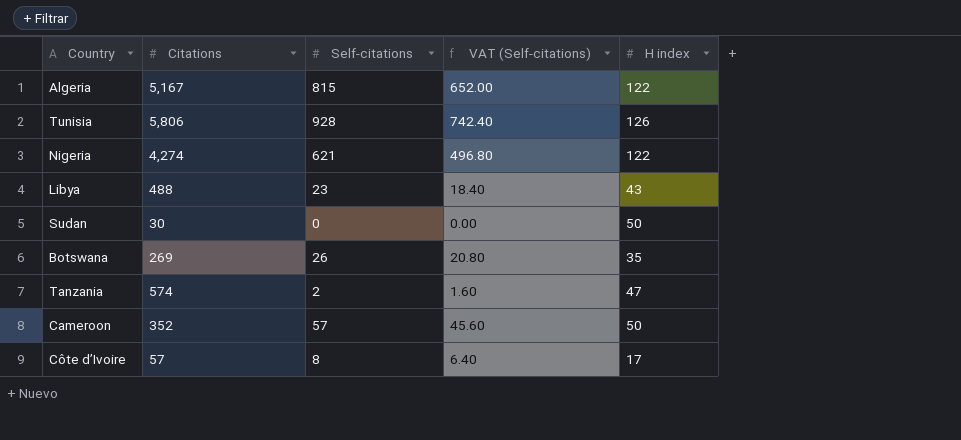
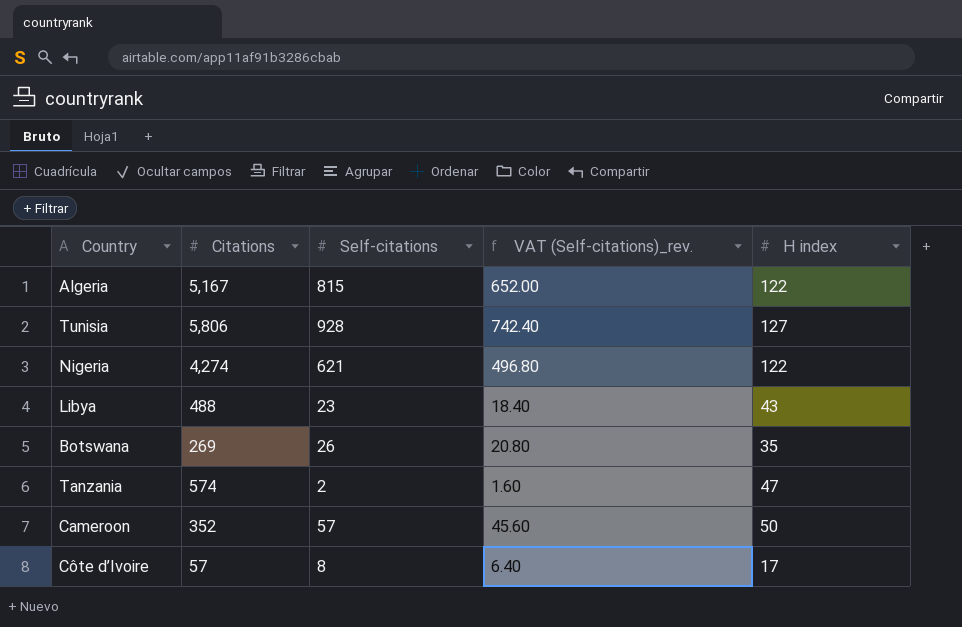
column name: VAT (Self-citations) -> VAT (Self-citations)_rev.
row Sudan: 30 | 0 | 0.00 | 50 -> none
Tunisia | H index: 126 -> 127

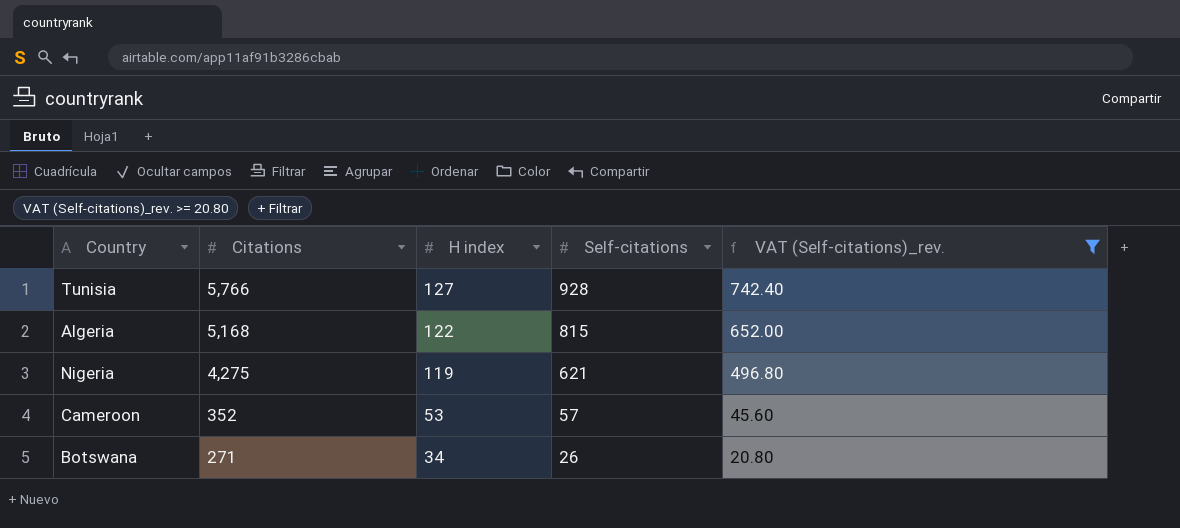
filter: none -> VAT (Self-citations)_rev. >= 20.80
row order: none -> Citations descending
column H index | position: 5 -> 3
Tunisia | Citations: 5,806 -> 5,766
Algeria | Citations: 5,167 -> 5,168
Nigeria | Citations: 4,274 -> 4,275
Nigeria | H index: 122 -> 119
Cameroon | H index: 50 -> 53
Botswana | Citations: 269 -> 271
Botswana | H index: 35 -> 34

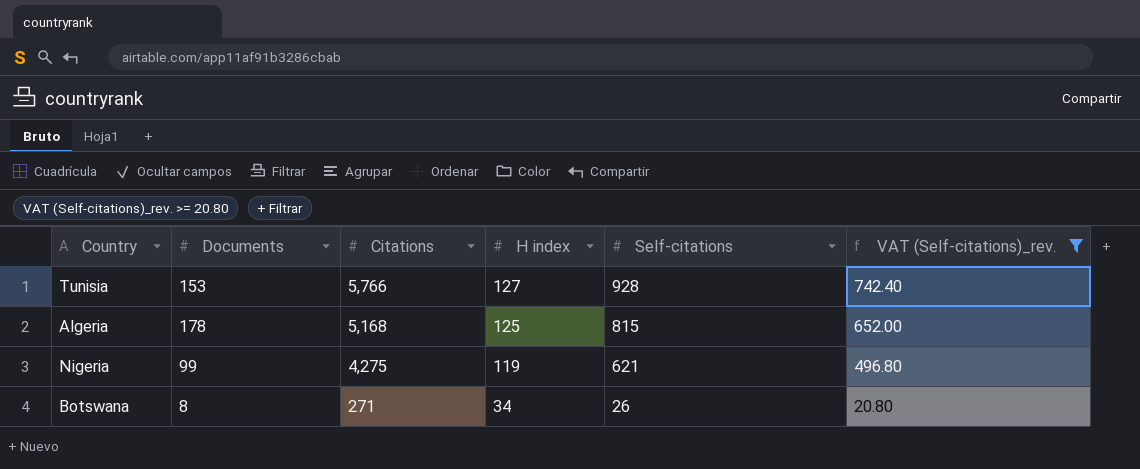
column Documents | position: none -> 2
row Cameroon: 352 | 53 | 57 | 45.60 -> none
Algeria | H index: 122 -> 125

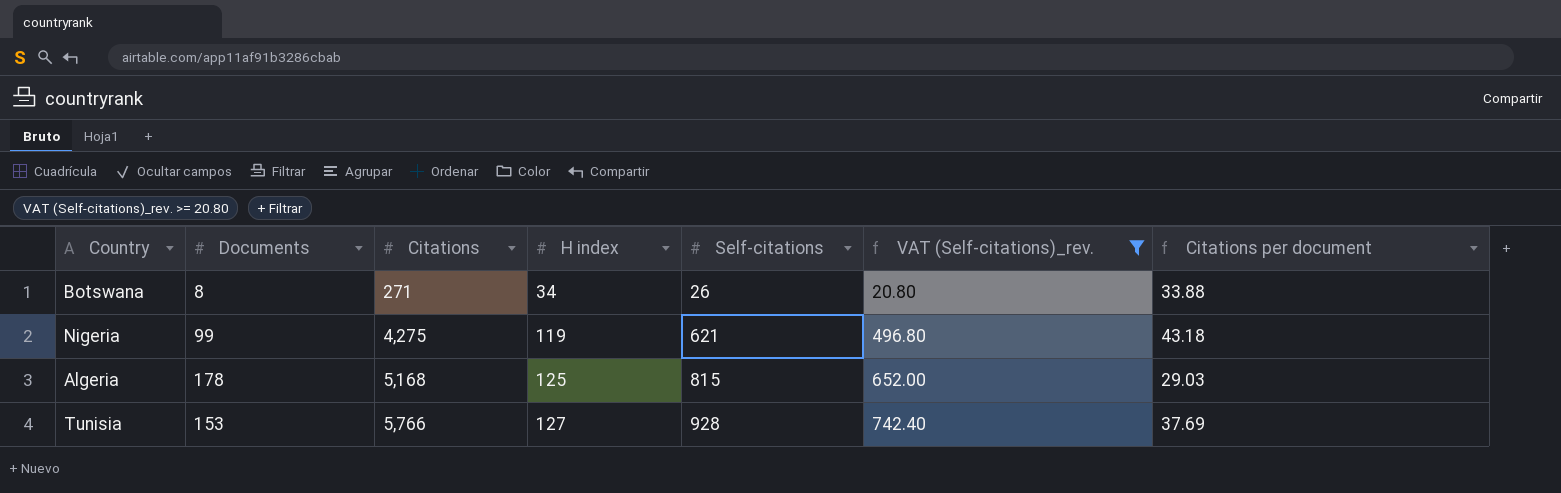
row order: Citations descending -> Citations ascending
column Citations per document | formula: none -> [Citations] / [Documents]

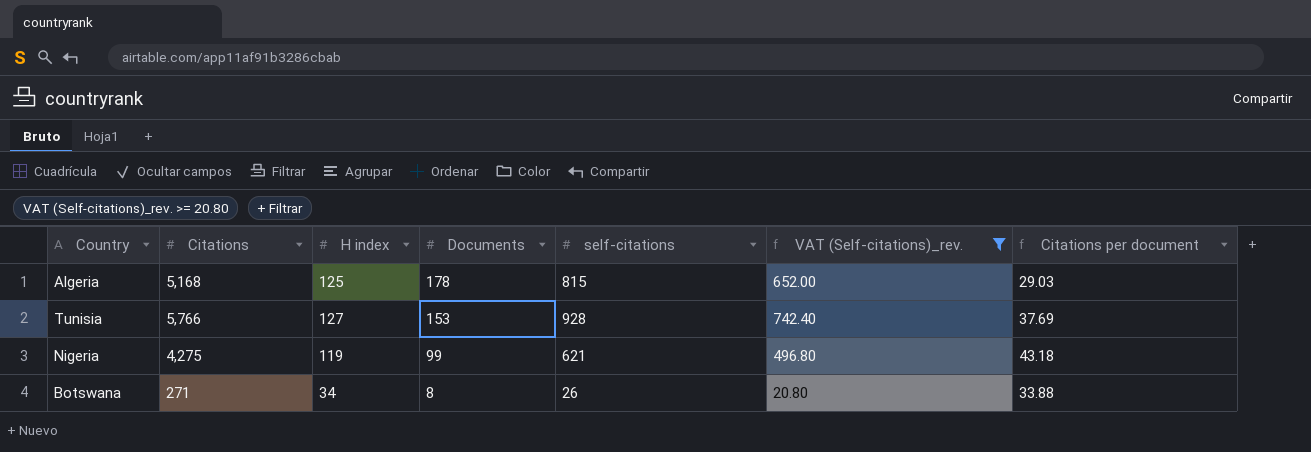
row order: Citations ascending -> Documents descending
column Documents | position: 2 -> 4
column name: Self-citations -> self-citations

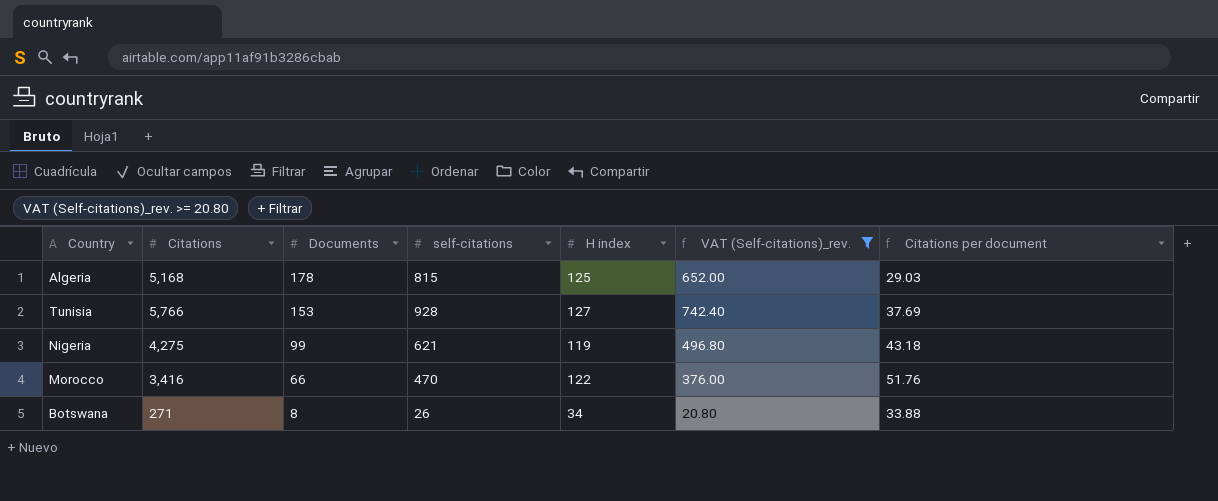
column H index | position: 3 -> 5
row Morocco: none -> 3,416 | 66 | 470 | 122 | 376.00 | 51.76

